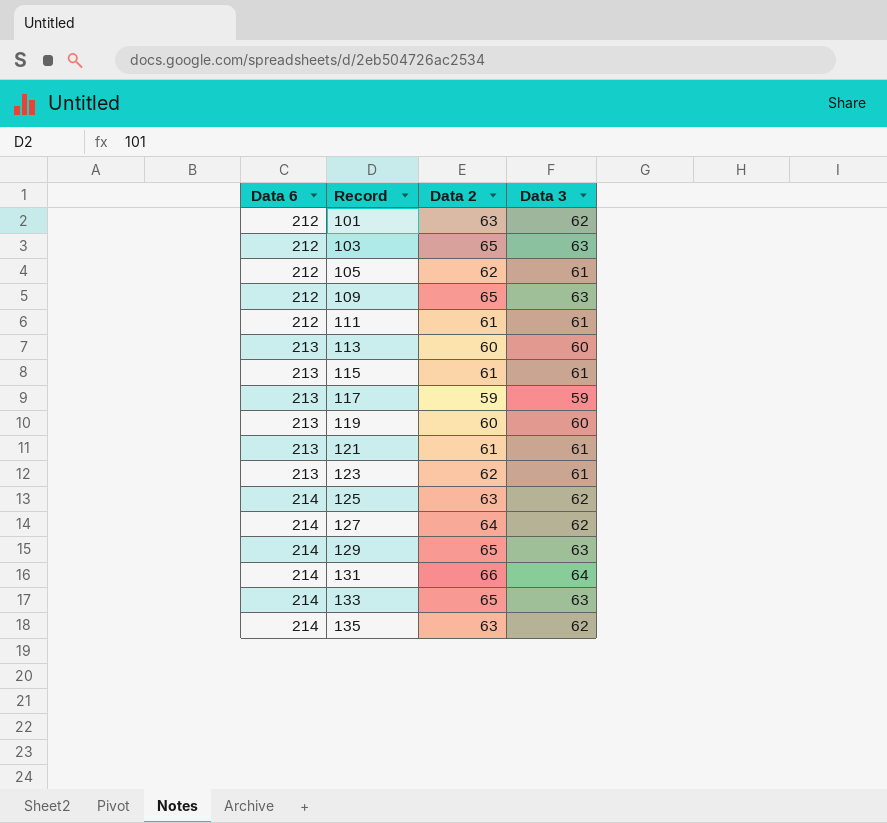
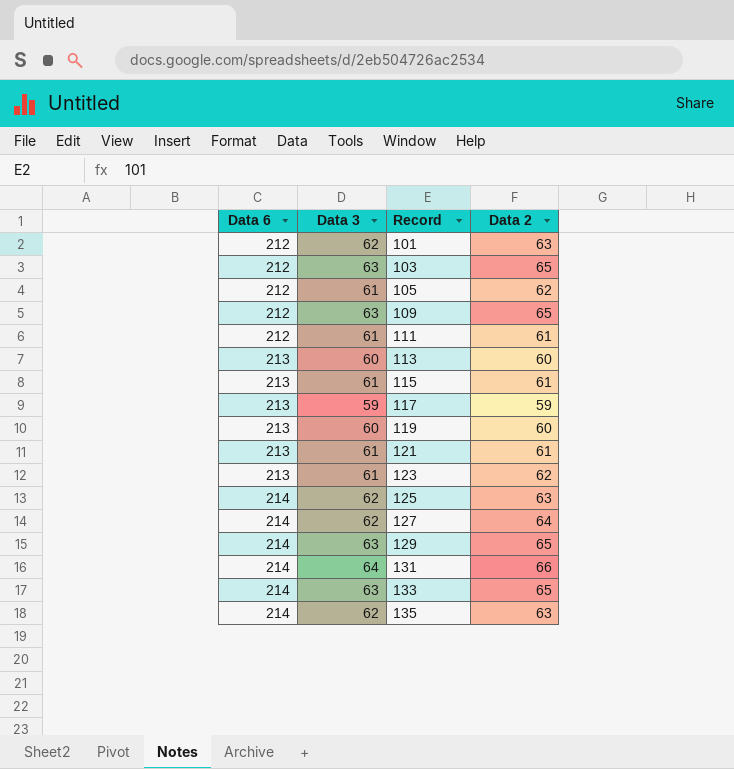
column Data 3 | position: 4 -> 2

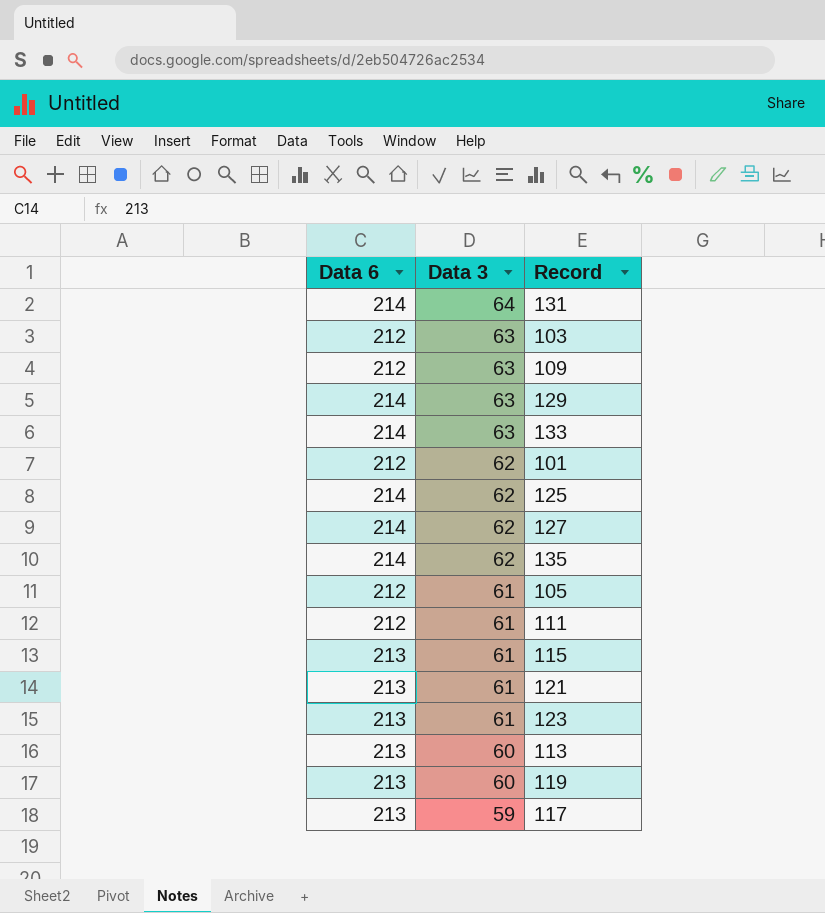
row order: Data 6 ascending -> Data 3 descending
column Data 2 | position: 4 -> none

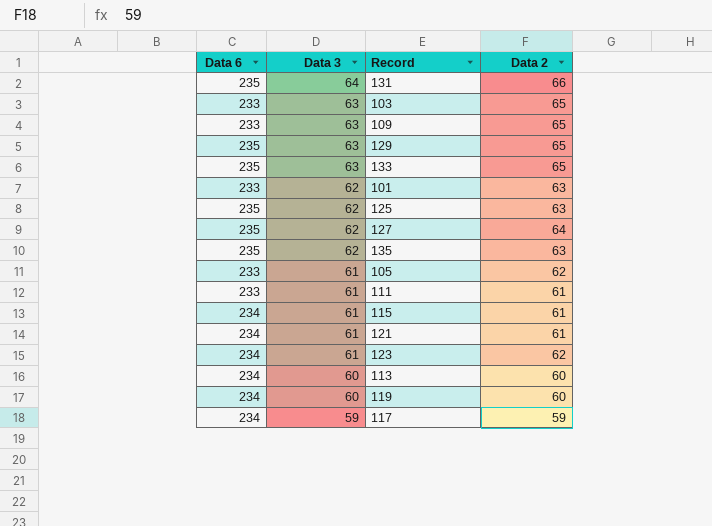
column Data 2 | position: none -> 4
131 | Data 6: 214 -> 235
103 | Data 6: 212 -> 233
109 | Data 6: 212 -> 233
129 | Data 6: 214 -> 235
133 | Data 6: 214 -> 235
101 | Data 6: 212 -> 233
125 | Data 6: 214 -> 235
127 | Data 6: 214 -> 235
135 | Data 6: 214 -> 235
105 | Data 6: 212 -> 233
111 | Data 6: 212 -> 233
115 | Data 6: 213 -> 234
121 | Data 6: 213 -> 234
123 | Data 6: 213 -> 234
113 | Data 6: 213 -> 234
119 | Data 6: 213 -> 234
117 | Data 6: 213 -> 234

